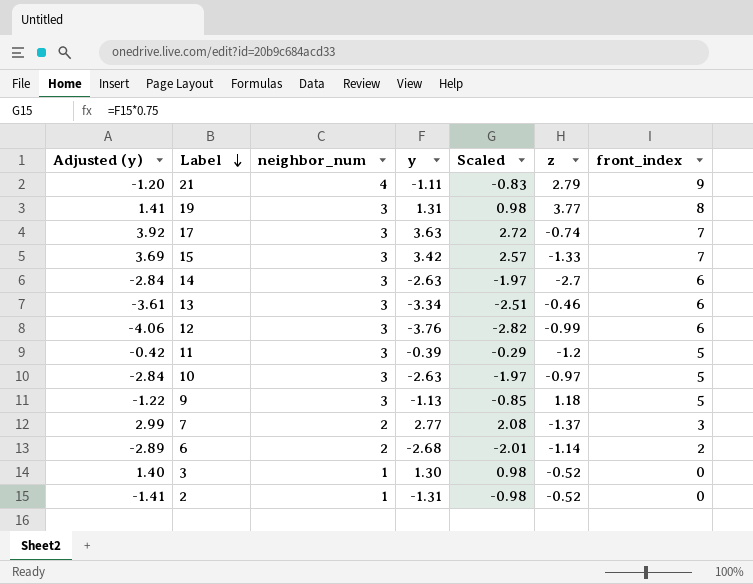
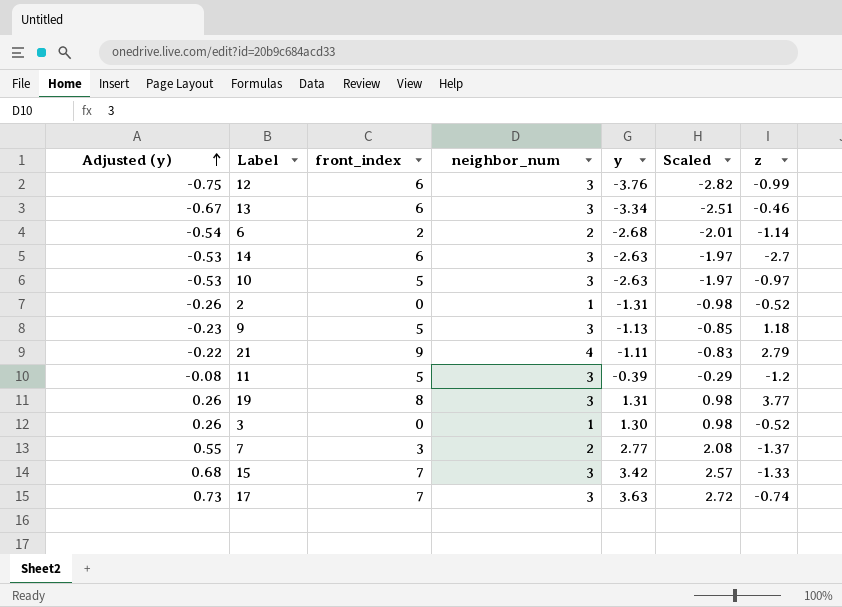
row order: Label descending -> Adjusted (y) ascending
column Adjusted (y) | formula: [y] * 1.08 -> [y] * 0.2
column front_index | position: 7 -> 3

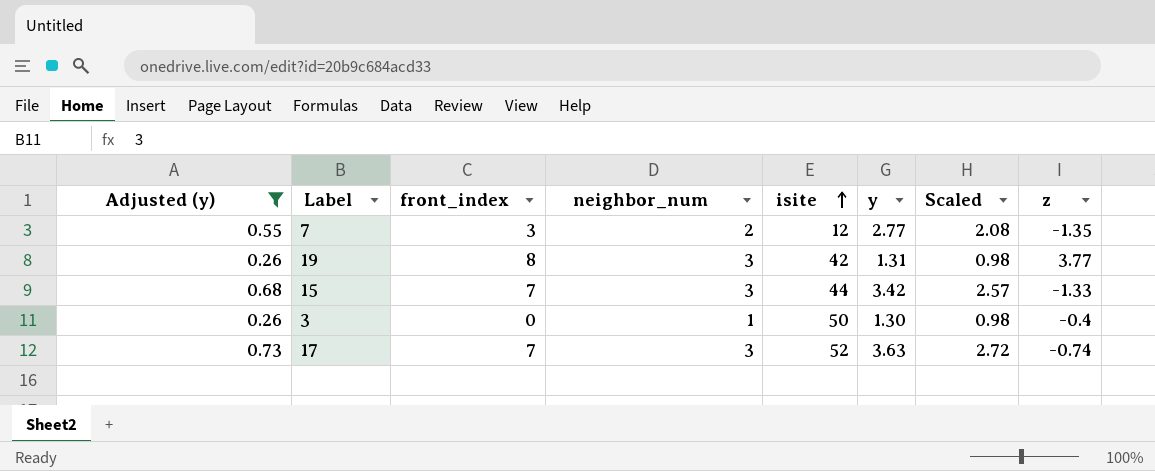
filter: none -> Adjusted (y) >= 0.26
row order: Adjusted (y) ascending -> isite ascending
column isite | position: none -> 5
7 | z: -1.37 -> -1.35
3 | z: -0.52 -> -0.4

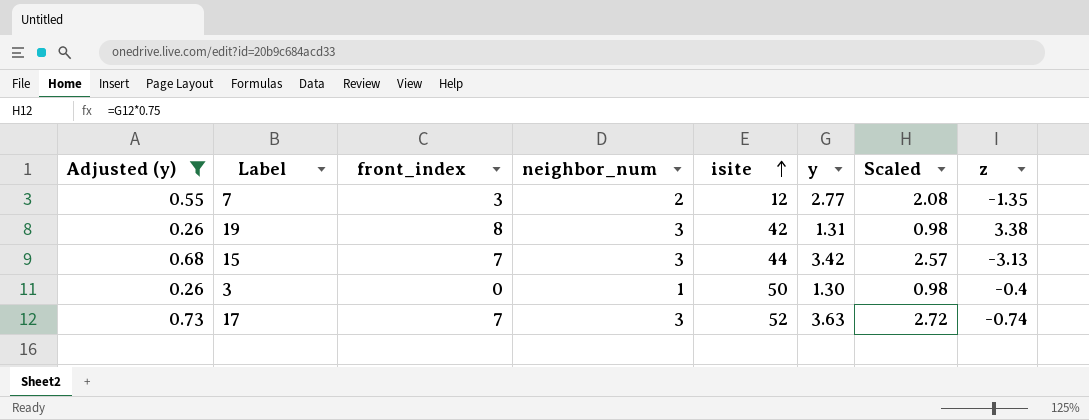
19 | z: 3.77 -> 3.38
15 | z: -1.33 -> -3.13

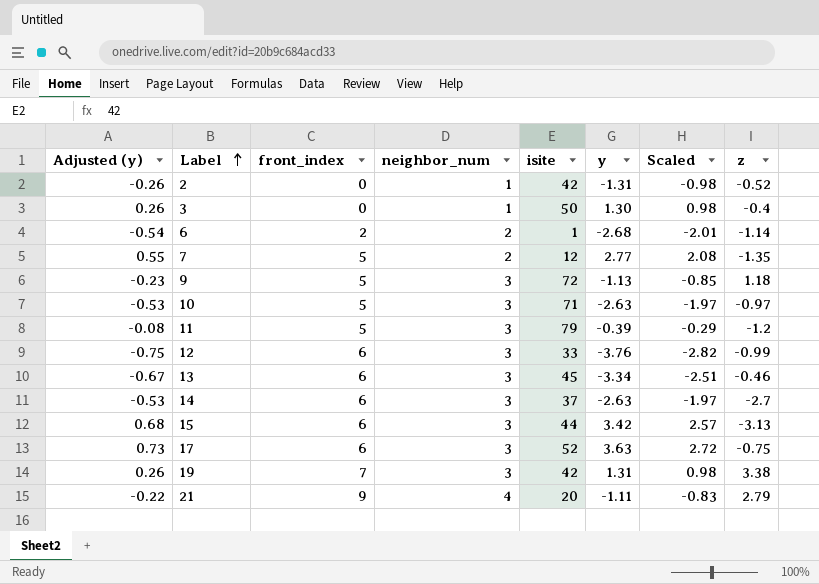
filter: Adjusted (y) >= 0.26 -> none
row order: isite ascending -> Label ascending
7 | front_index: 3 -> 5
15 | front_index: 7 -> 6
17 | front_index: 7 -> 6
17 | z: -0.74 -> -0.75
19 | front_index: 8 -> 7

